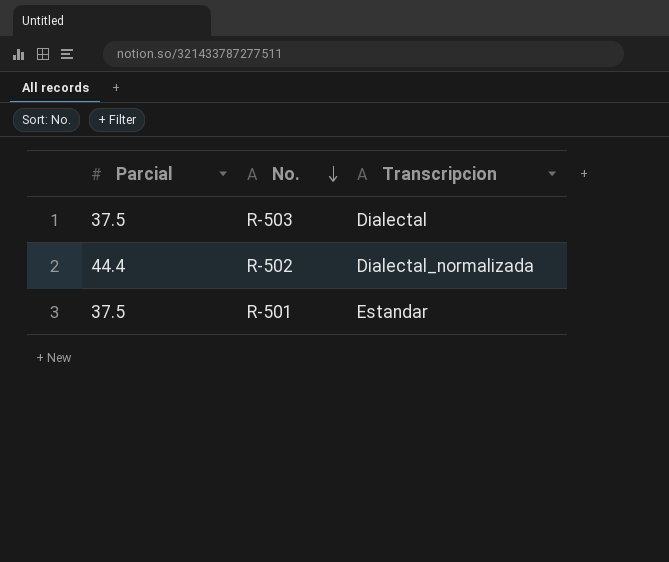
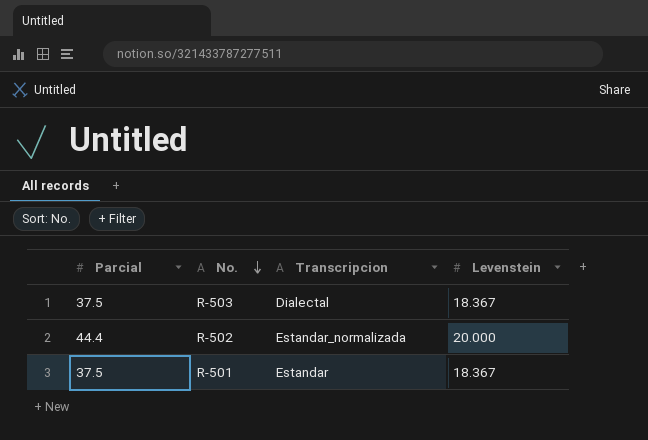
column Levenstein | position: none -> 4
R-502 | Transcripcion: Dialectal_normalizada -> Estandar_normalizada

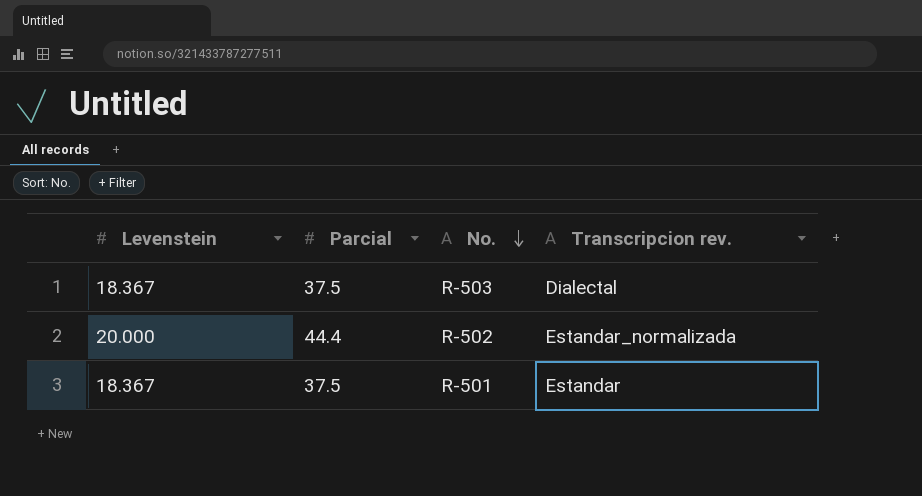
column Levenstein | position: 4 -> 1
column name: Transcripcion -> Transcripcion rev.

